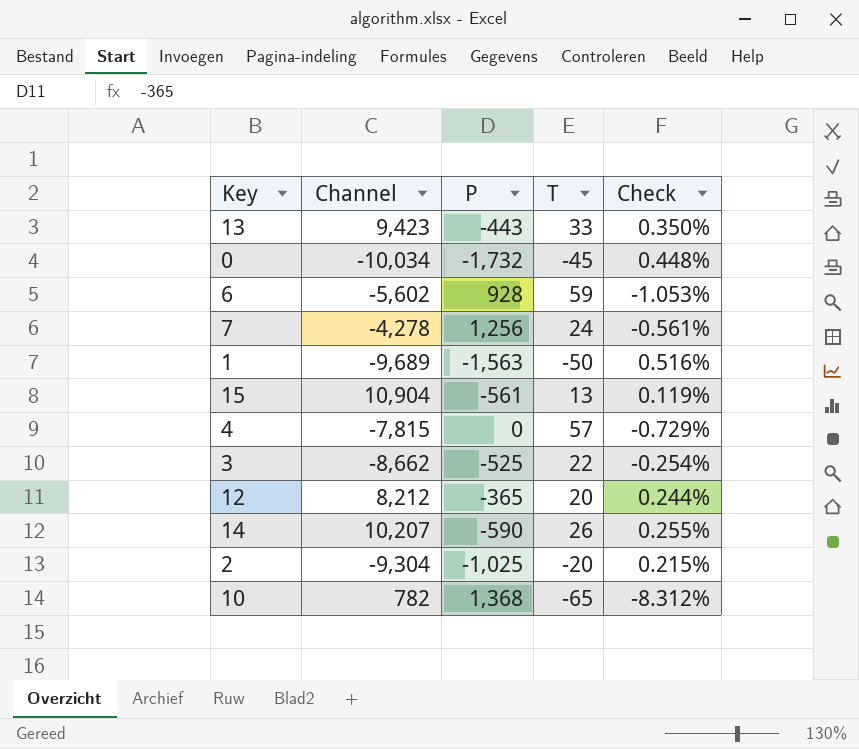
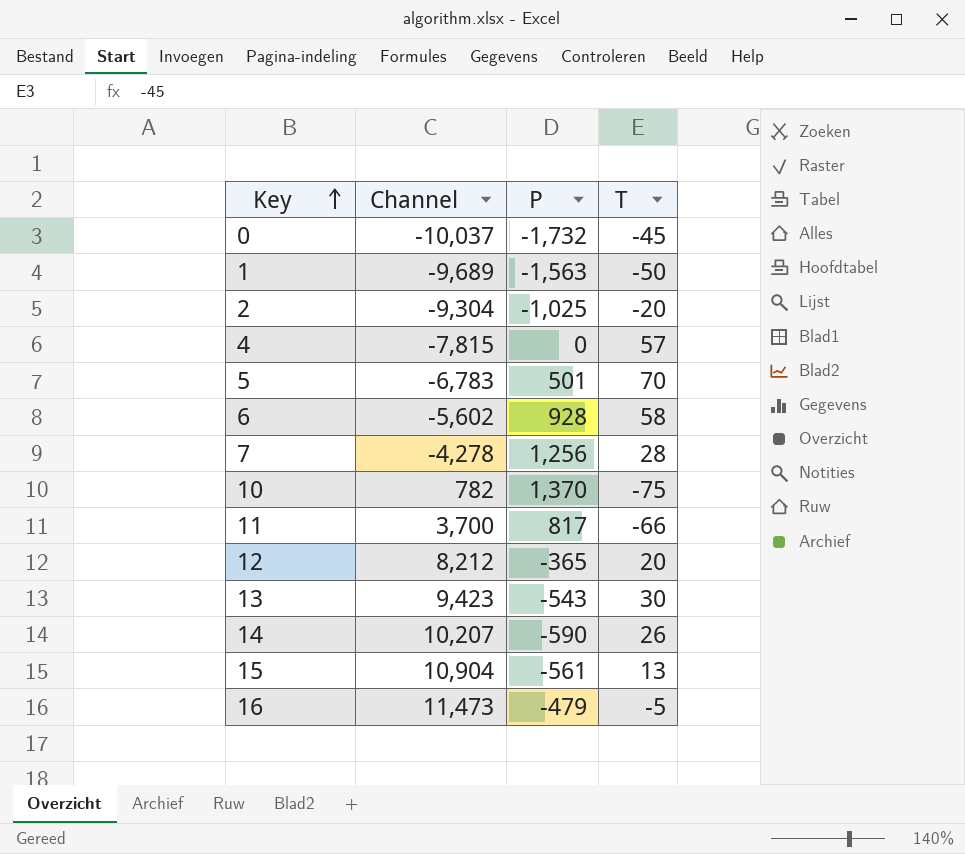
row order: none -> Key ascending
column Check | formula: [T] / [Channel] -> none
row 3: -8,662 | -525 | 22 | -0.254% -> none
0 | Channel: -10,034 -> -10,037
row 5: none -> -6,783 | 501 | 70
6 | T: 59 -> 58
7 | T: 24 -> 28
10 | P: 1,368 -> 1,370
10 | T: -65 -> -75
row 11: none -> 3,700 | 817 | -66
13 | P: -443 -> -543
13 | T: 33 -> 30
row 16: none -> 11,473 | -479 | -5

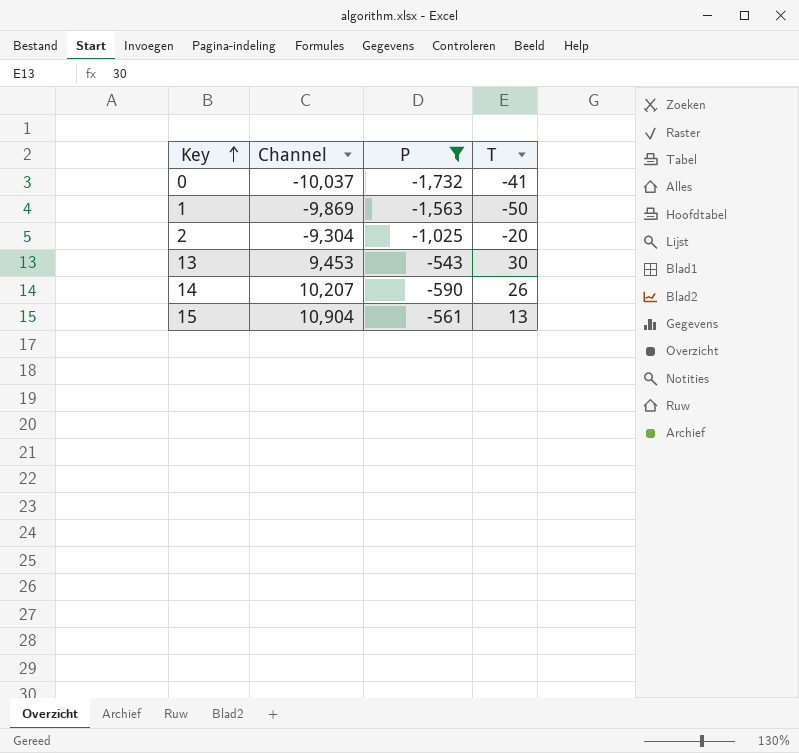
filter: none -> P <= -543
0 | T: -45 -> -41
1 | Channel: -9,689 -> -9,869
13 | Channel: 9,423 -> 9,453

